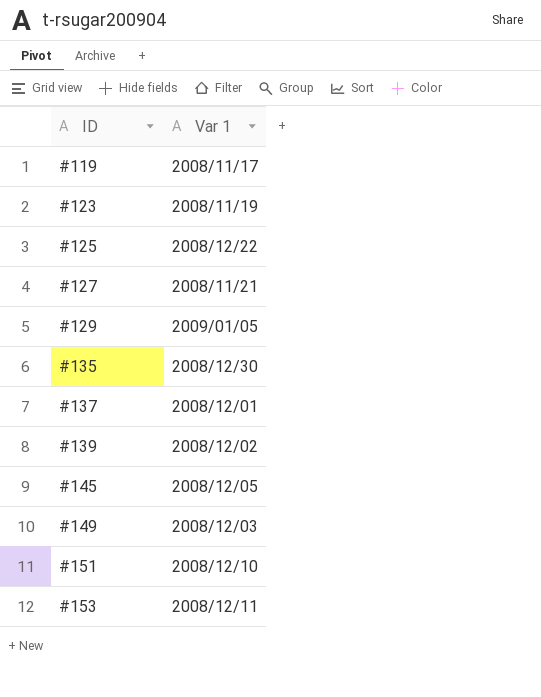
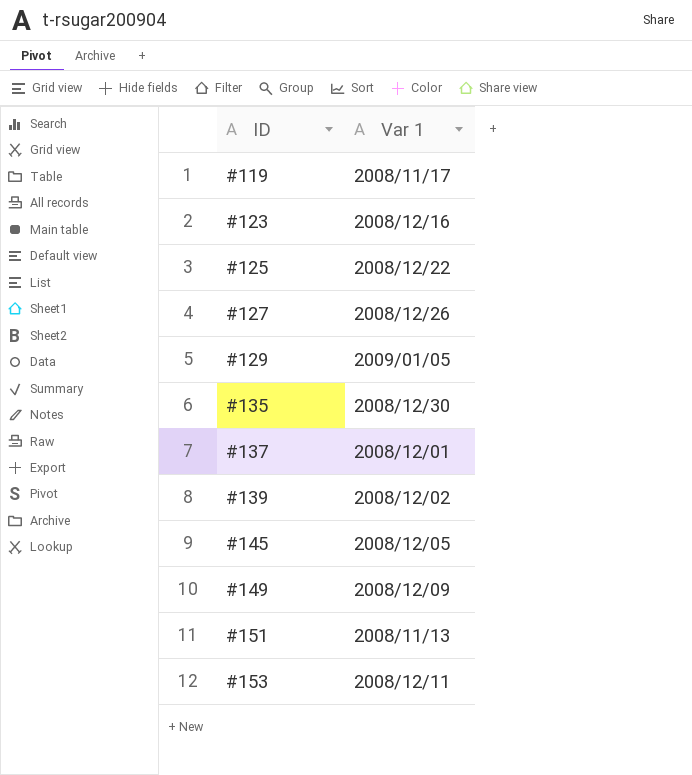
#123 | Var 1: 2008/11/19 -> 2008/12/16
#127 | Var 1: 2008/11/21 -> 2008/12/26
#149 | Var 1: 2008/12/03 -> 2008/12/09
#151 | Var 1: 2008/12/10 -> 2008/11/13

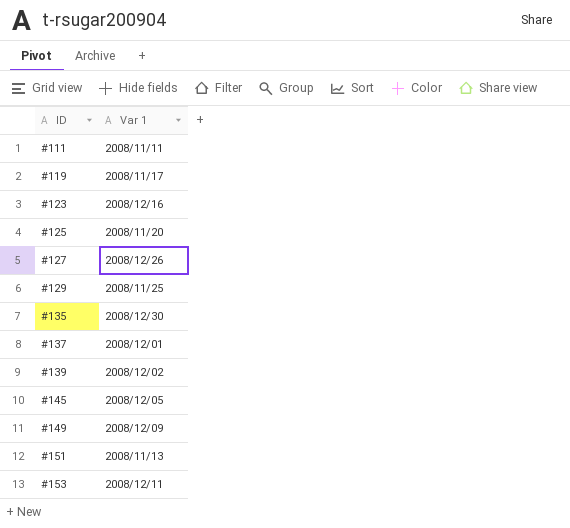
row #111: none -> 2008/11/11
#125 | Var 1: 2008/12/22 -> 2008/11/20
#129 | Var 1: 2009/01/05 -> 2008/11/25

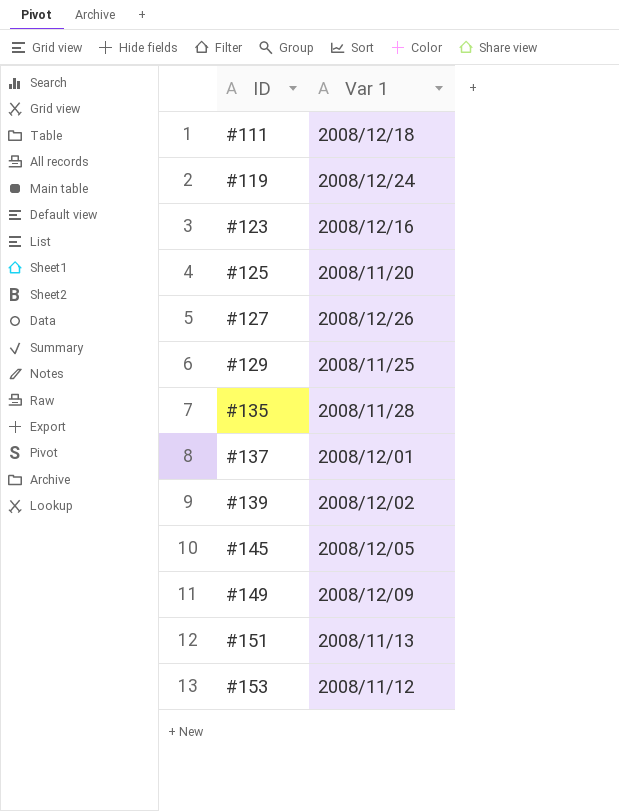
#111 | Var 1: 2008/11/11 -> 2008/12/18
#119 | Var 1: 2008/11/17 -> 2008/12/24
#135 | Var 1: 2008/12/30 -> 2008/11/28
#153 | Var 1: 2008/12/11 -> 2008/11/12

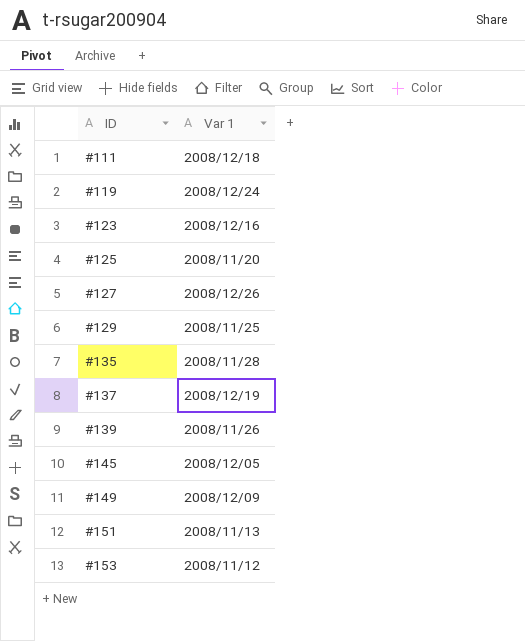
#137 | Var 1: 2008/12/01 -> 2008/12/19
#139 | Var 1: 2008/12/02 -> 2008/11/26

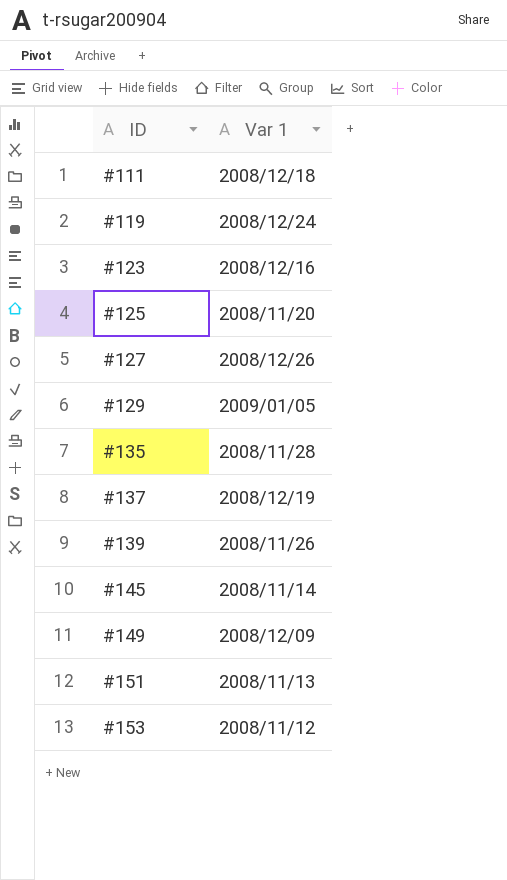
#129 | Var 1: 2008/11/25 -> 2009/01/05
#145 | Var 1: 2008/12/05 -> 2008/11/14

